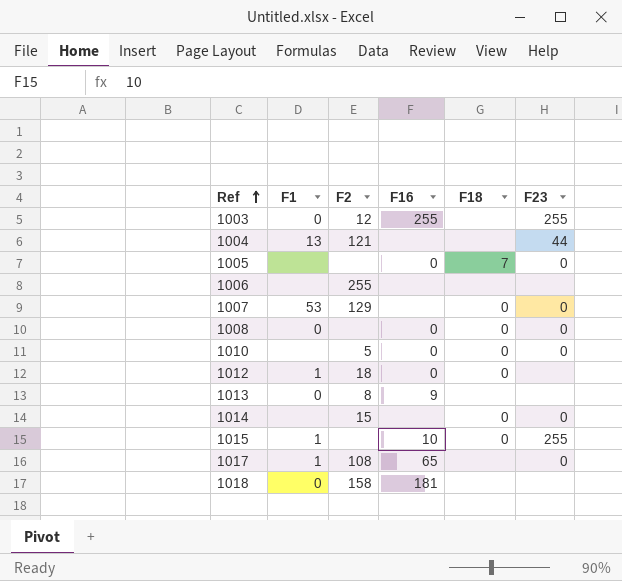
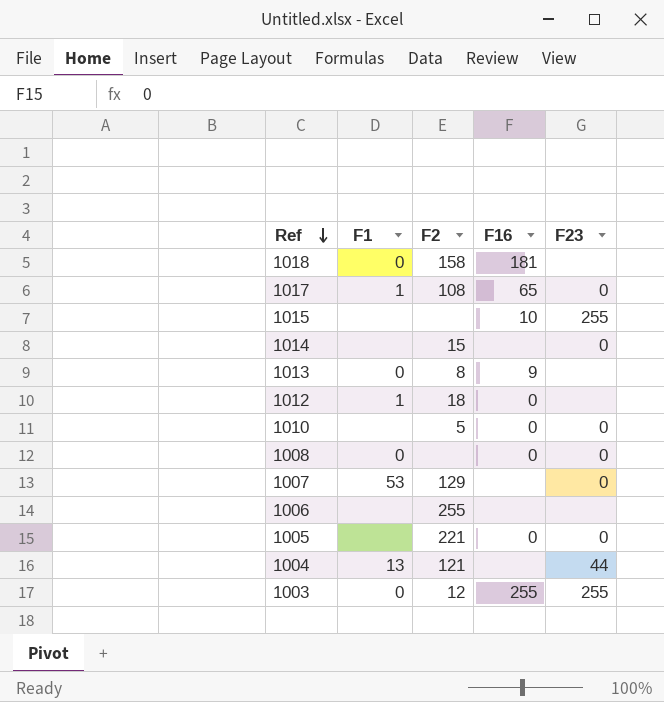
row order: Ref ascending -> Ref descending
column F18 | position: 5 -> none
1015 | F1: 1 -> none
1005 | F2: none -> 221

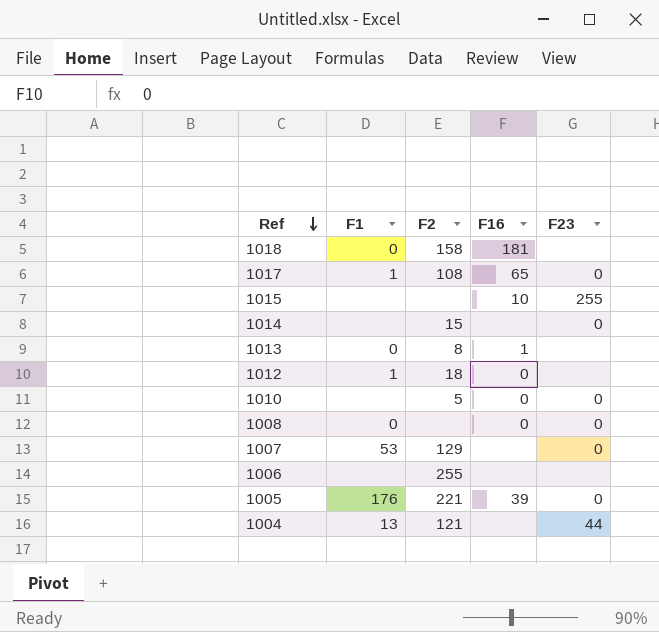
row 1003: 0 | 12 | 255 | 255 -> none
1013 | F16: 9 -> 1
1005 | F1: none -> 176
1005 | F16: 0 -> 39

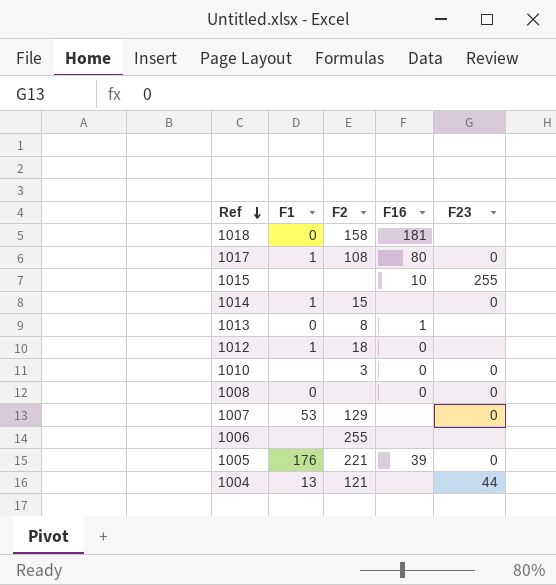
1017 | F16: 65 -> 80
1014 | F1: none -> 1
1010 | F2: 5 -> 3

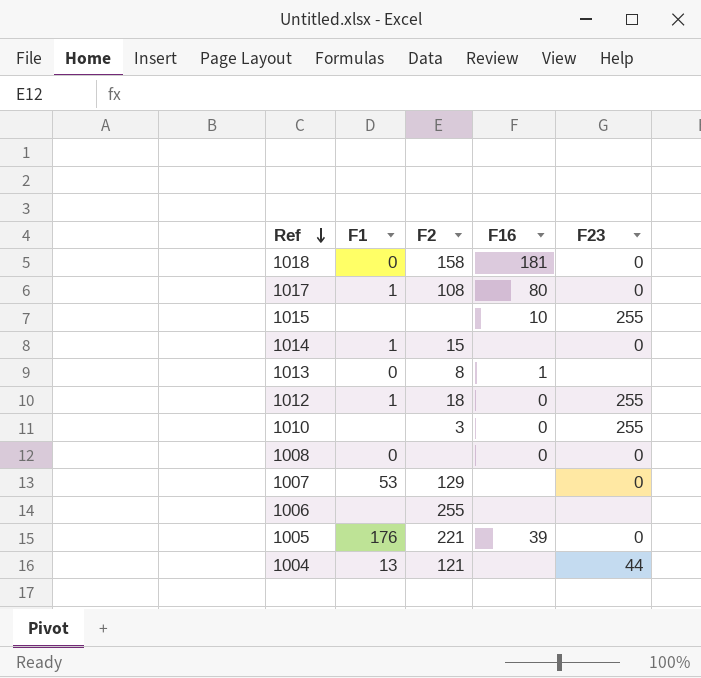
1018 | F23: none -> 0
1012 | F23: none -> 255
1010 | F23: 0 -> 255

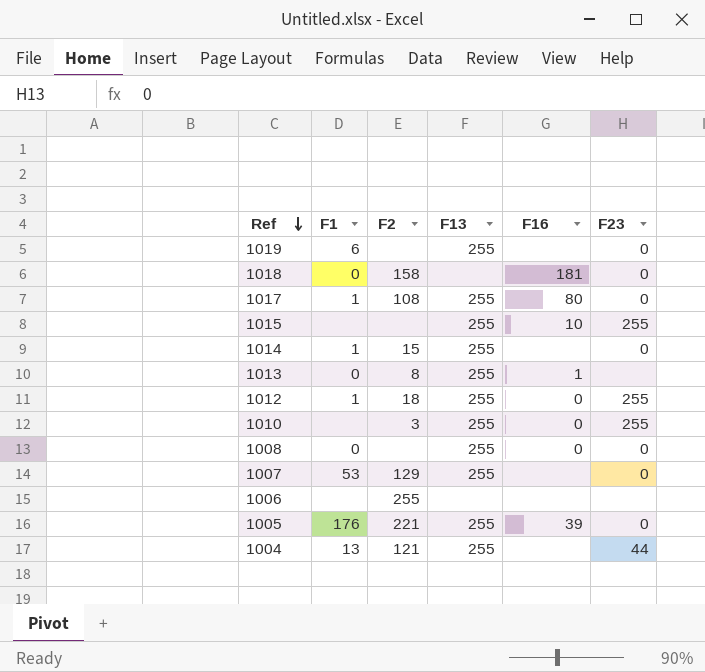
column F13 | position: none -> 4
row 1019: none -> 6 | none | 255 | none | 0

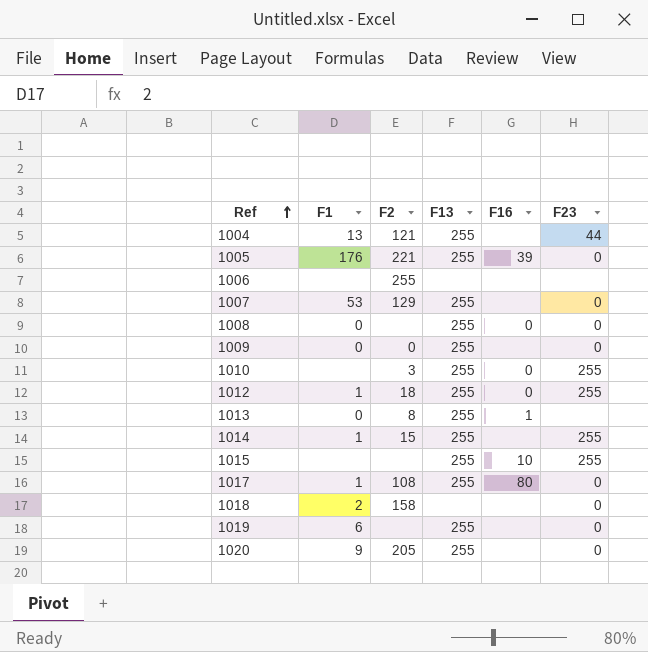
row order: Ref descending -> Ref ascending
row 1009: none -> 0 | 0 | 255 | none | 0
1014 | F23: 0 -> 255
1018 | F1: 0 -> 2
1018 | F16: 181 -> none
row 1020: none -> 9 | 205 | 255 | none | 0

